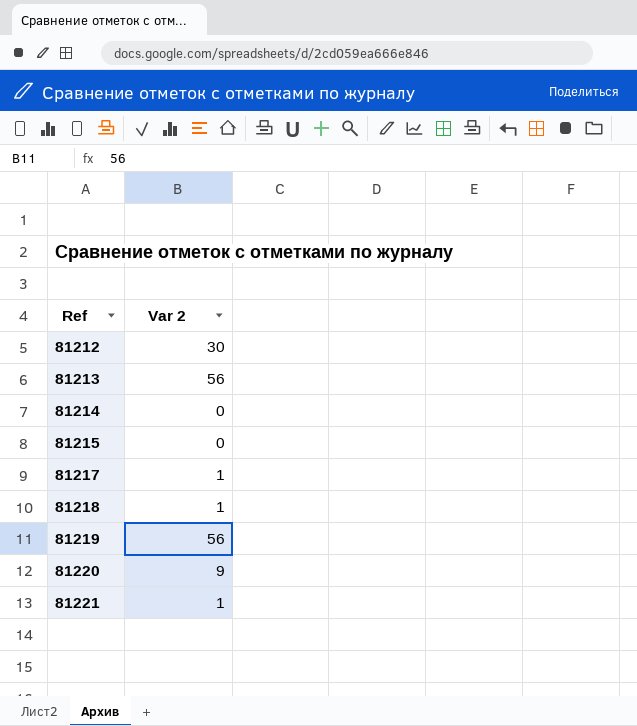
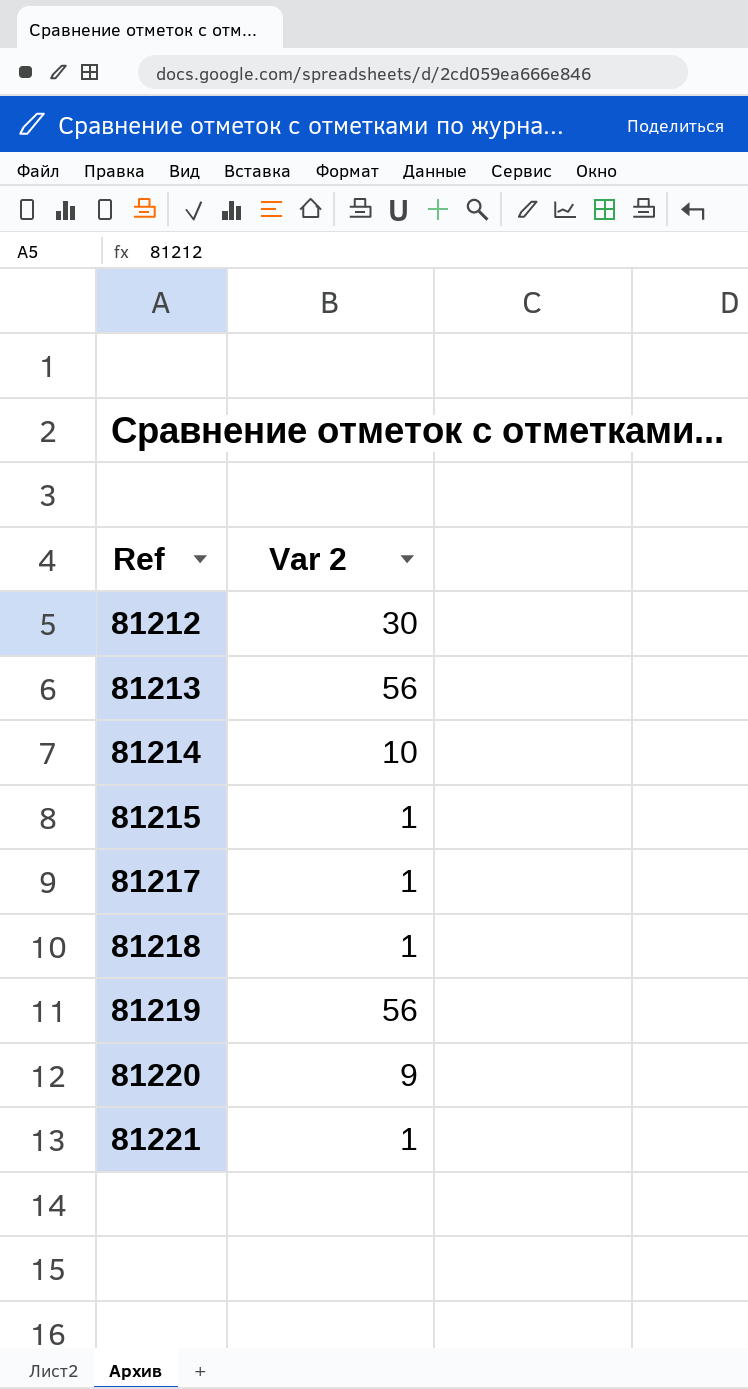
81214 | Var 2: 0 -> 10
81215 | Var 2: 0 -> 1

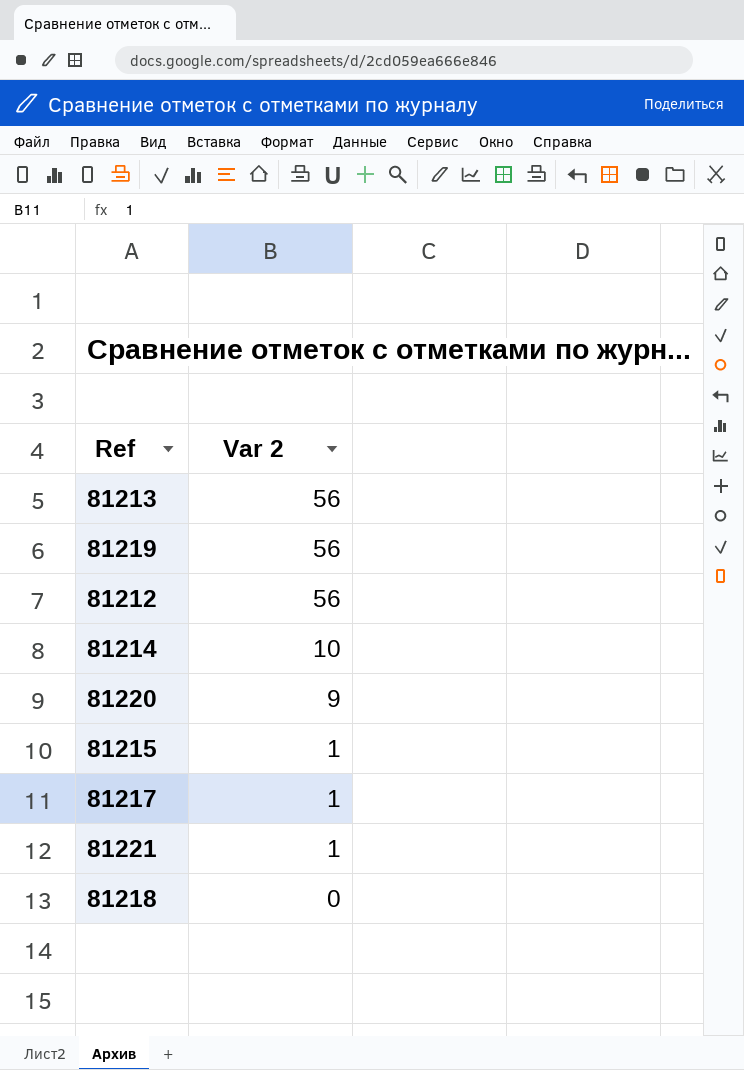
row order: Ref ascending -> Var 2 descending
81212 | Var 2: 30 -> 56
81218 | Var 2: 1 -> 0

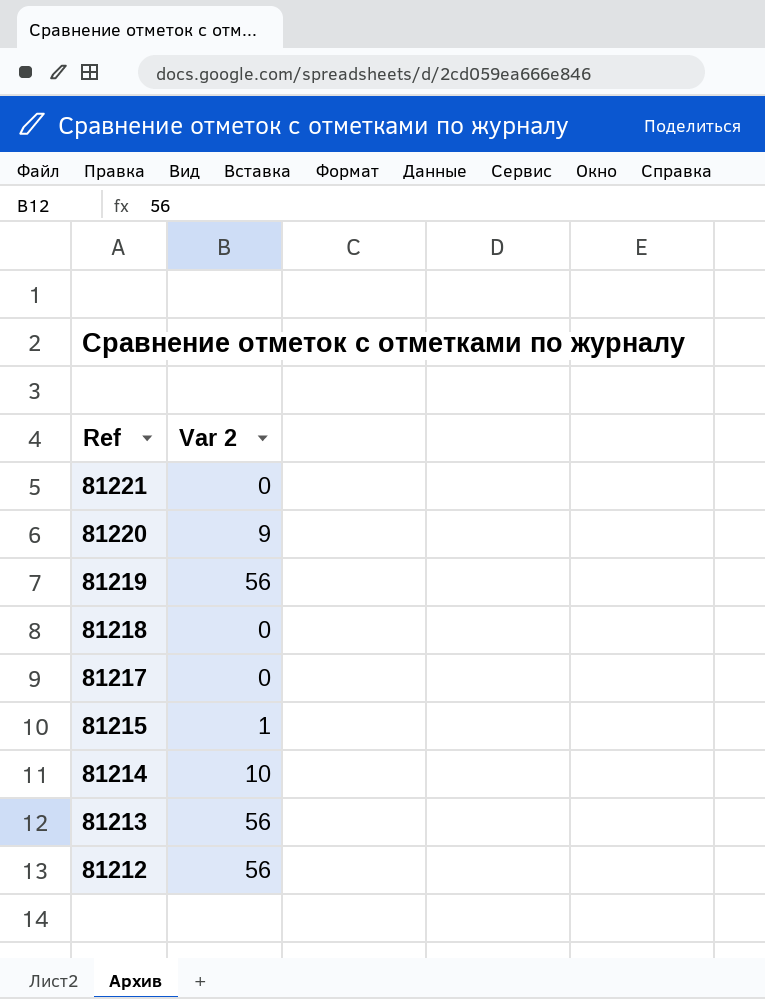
row order: Var 2 descending -> Ref descending
81221 | Var 2: 1 -> 0
81217 | Var 2: 1 -> 0

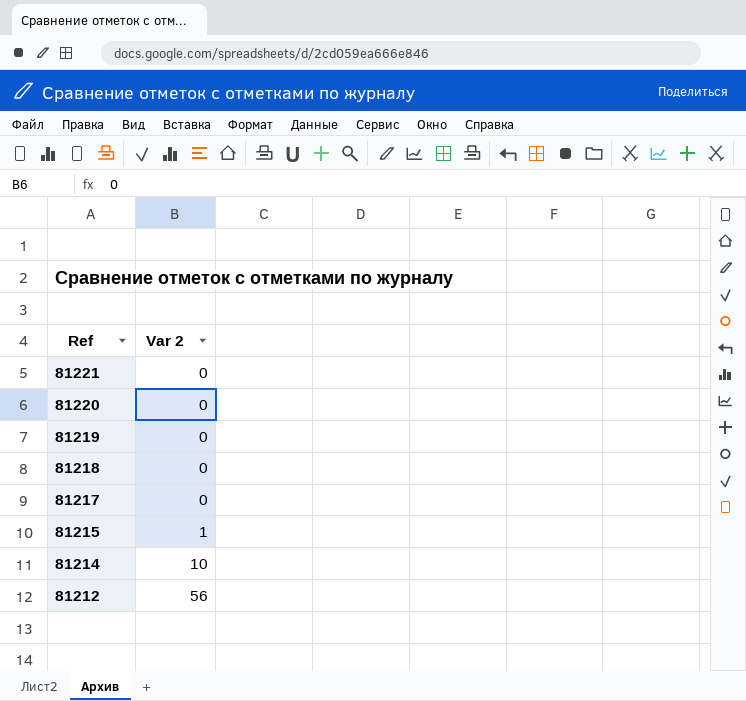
row 81213: 56 -> none
81220 | Var 2: 9 -> 0
81219 | Var 2: 56 -> 0

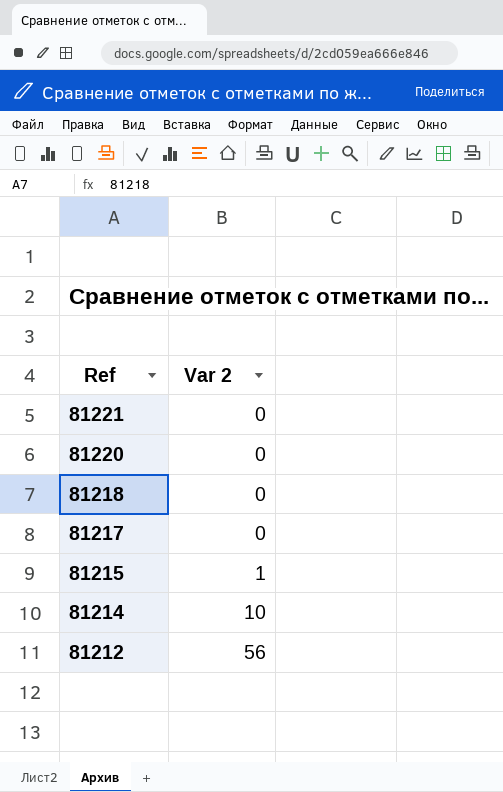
row 81219: 0 -> none

